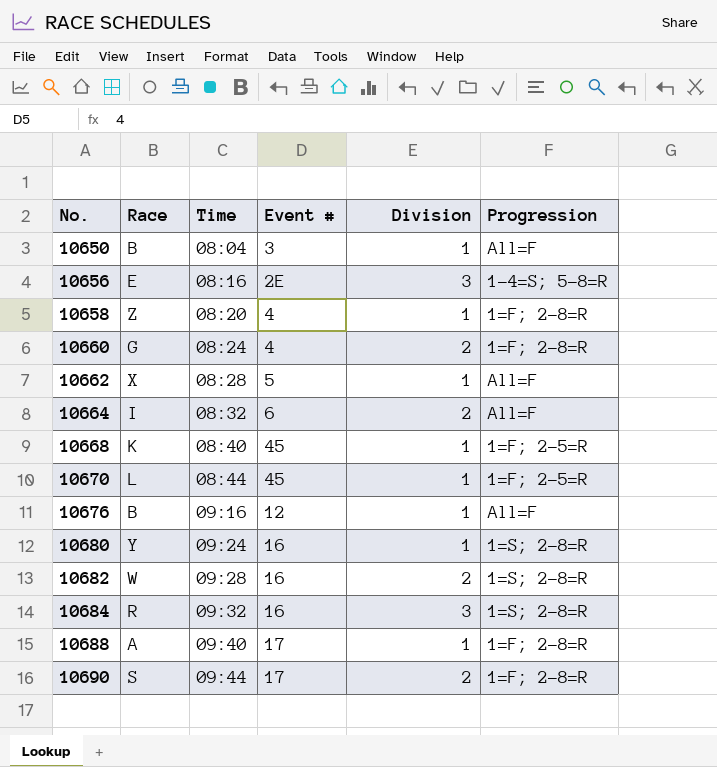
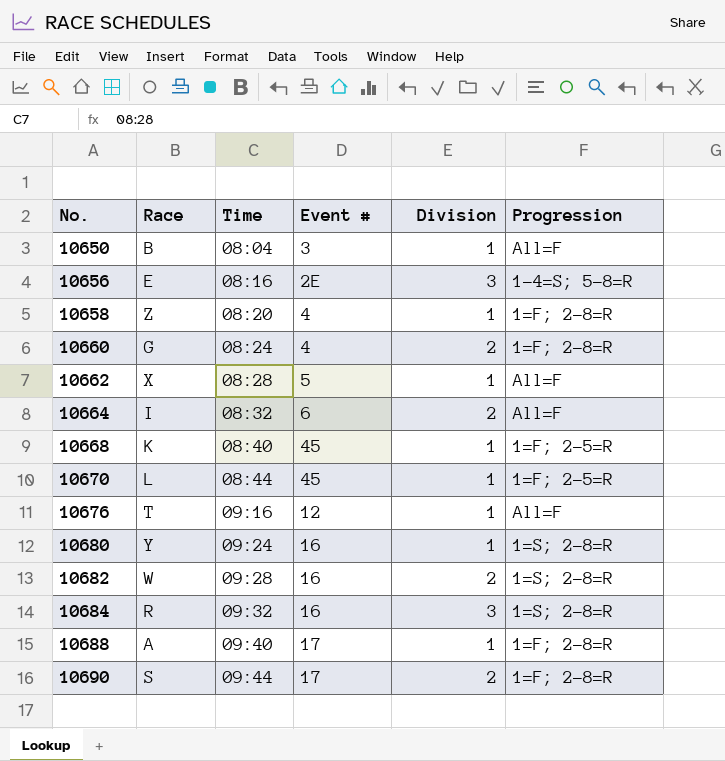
10676 | Race: B -> T

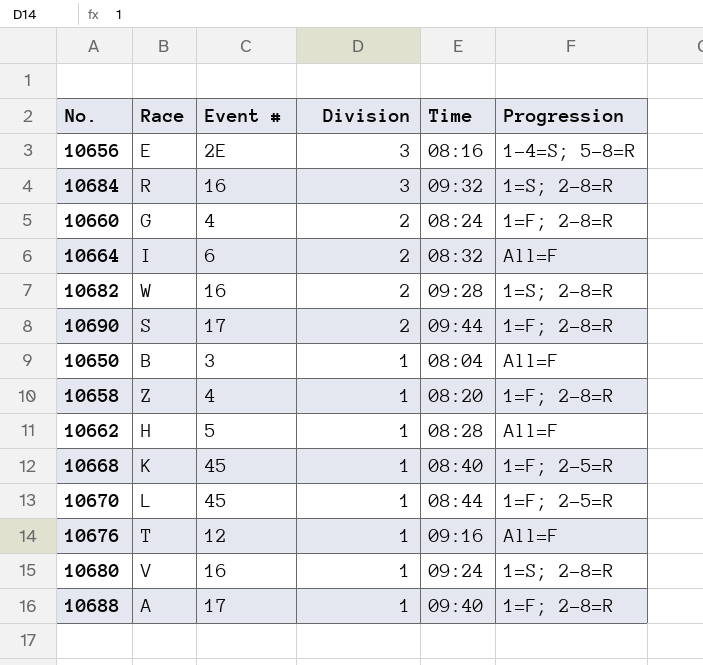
row order: No. ascending -> Division descending
column Time | position: 3 -> 5
10662 | Race: X -> H
10680 | Race: Y -> V

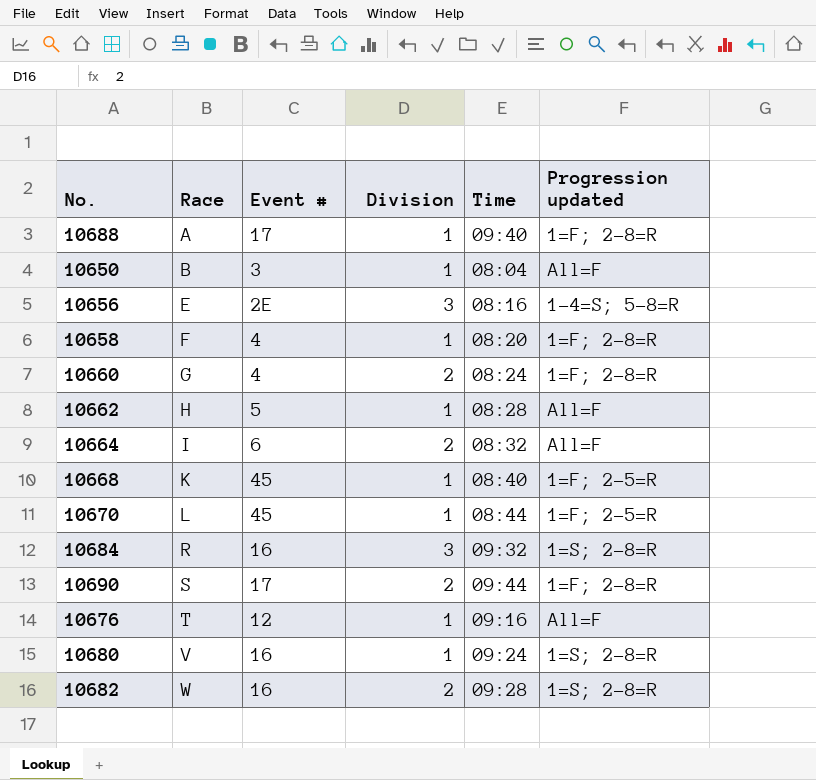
row order: Division descending -> Race ascending
column name: Progression -> Progression updated
10658 | Race: Z -> F

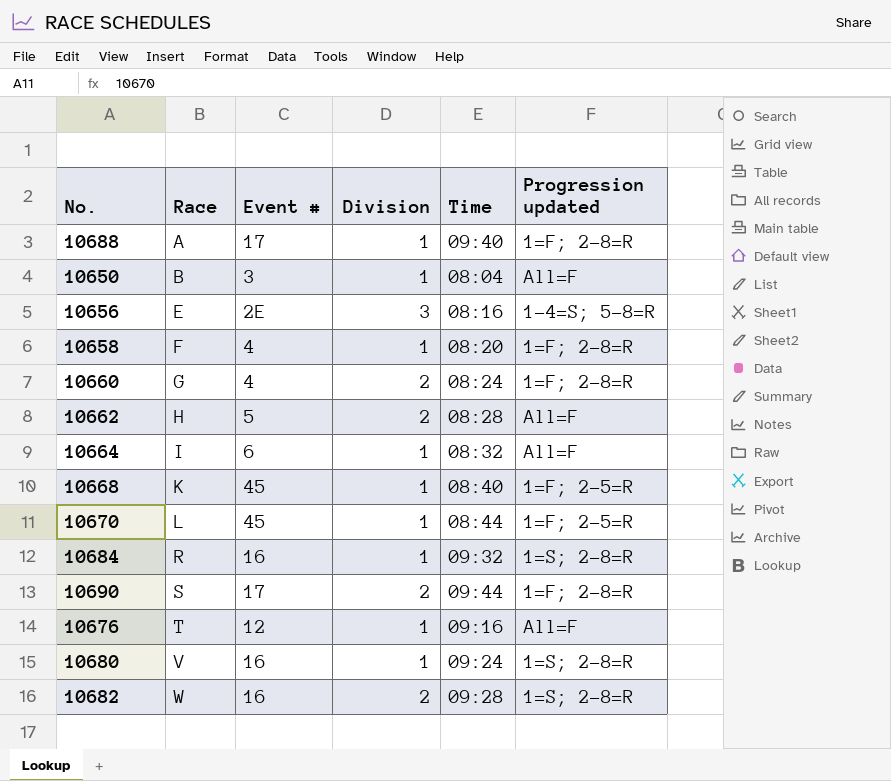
10662 | Division: 1 -> 2
10664 | Division: 2 -> 1
10684 | Division: 3 -> 1

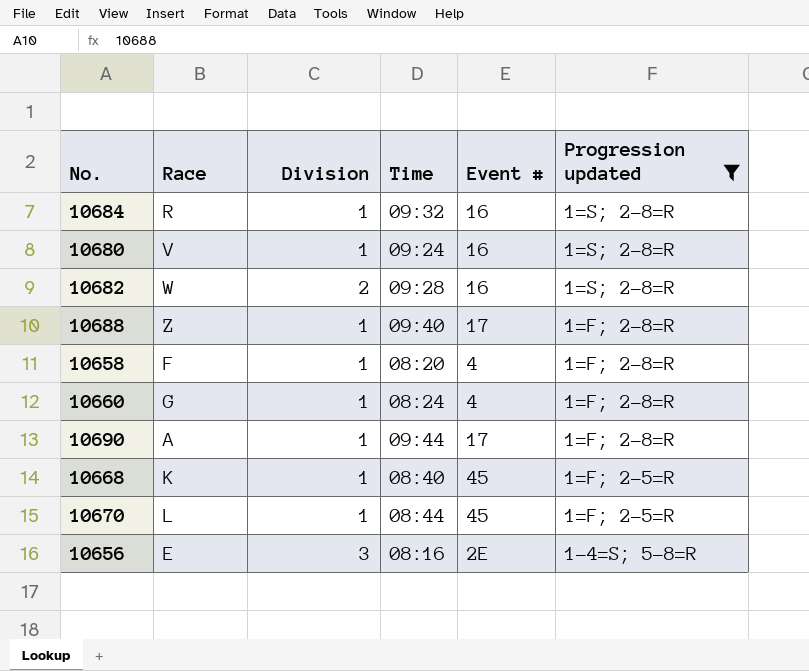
filter: none -> Progression updated != All=F
row order: Race ascending -> Progression updated descending
column Event # | position: 3 -> 5
10688 | Race: A -> Z
10660 | Division: 2 -> 1
10690 | Race: S -> A
10690 | Division: 2 -> 1

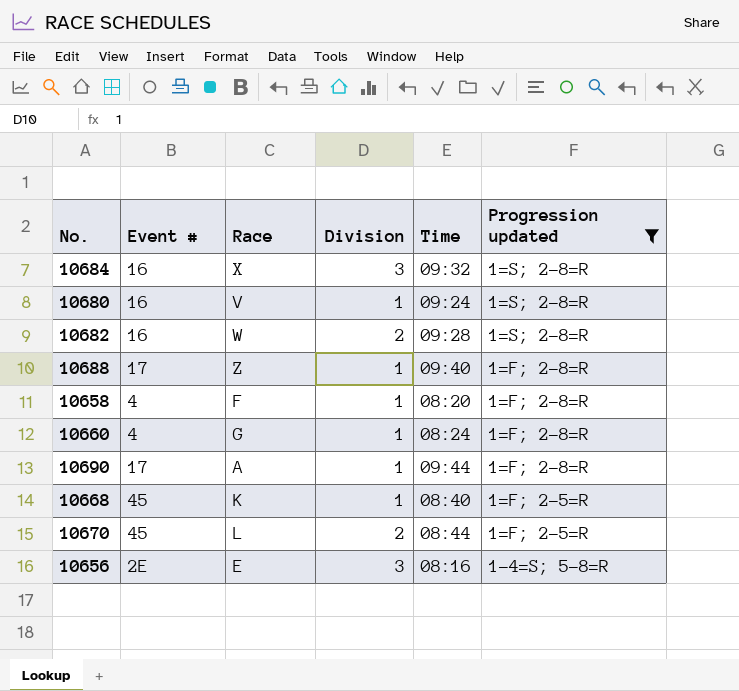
column Event # | position: 5 -> 2
10684 | Race: R -> X
10684 | Division: 1 -> 3
10670 | Division: 1 -> 2

